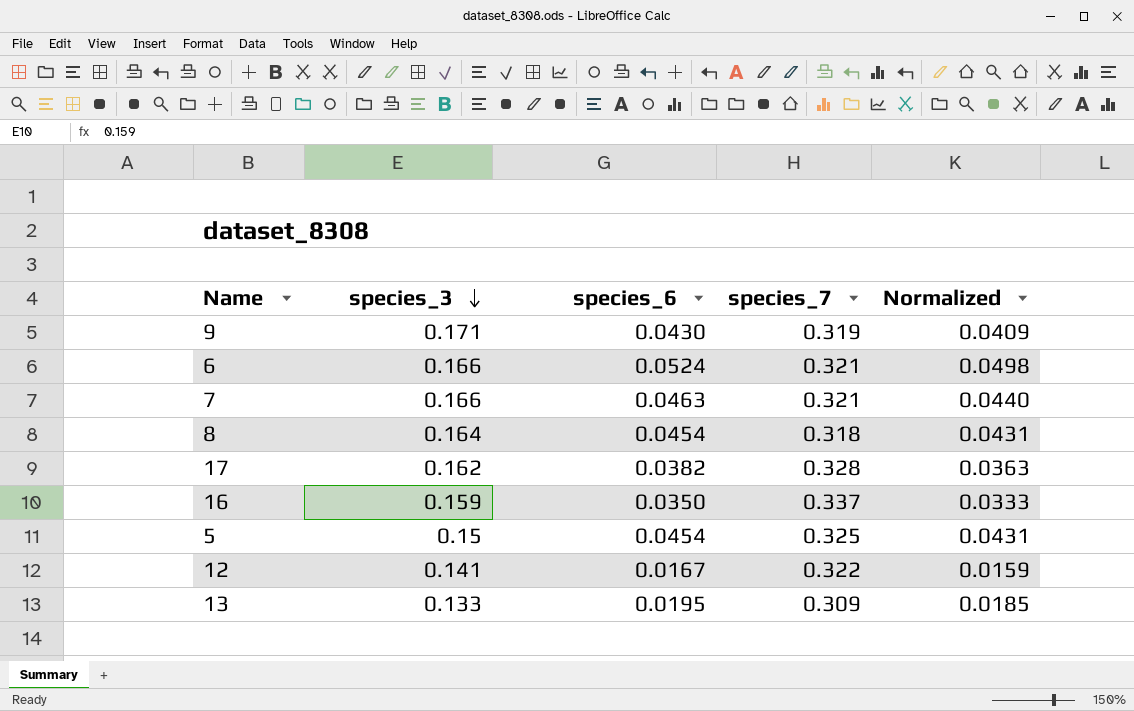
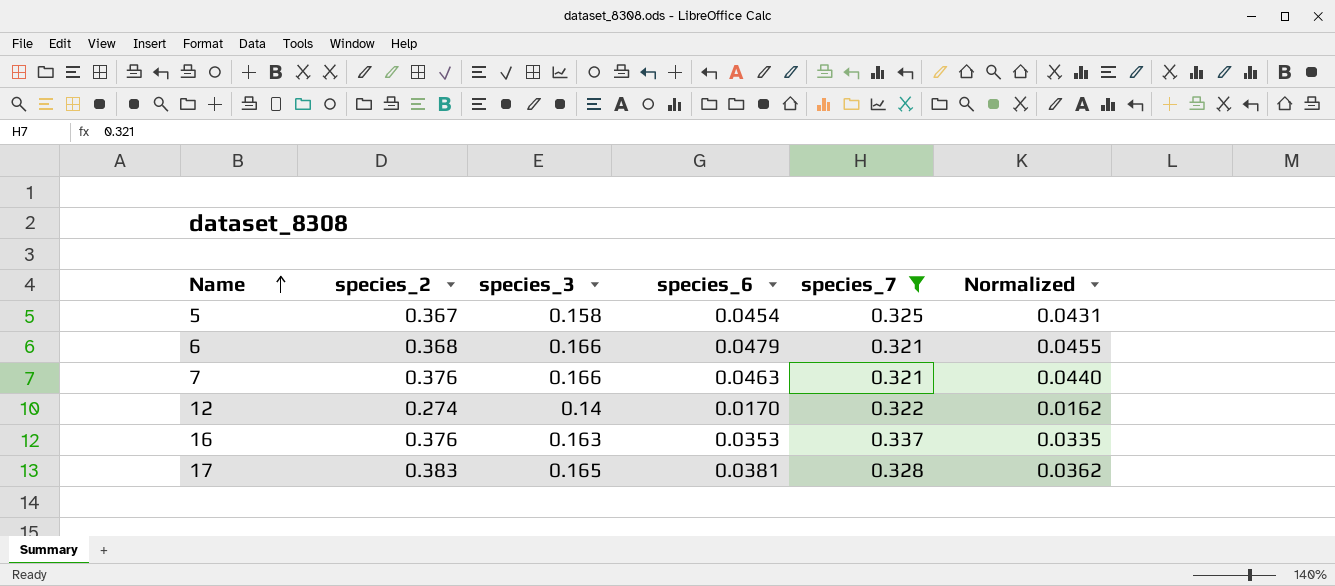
filter: none -> species_7 >= 0.321
row order: species_3 descending -> Name ascending
column species_2 | position: none -> 2
5 | species_3: 0.15 -> 0.158
6 | species_6: 0.0524 -> 0.0479
6 | Normalized: 0.0498 -> 0.0455
12 | species_3: 0.141 -> 0.14
12 | species_6: 0.0167 -> 0.0170
12 | Normalized: 0.0159 -> 0.0162
16 | species_3: 0.159 -> 0.163
16 | species_6: 0.0350 -> 0.0353
16 | Normalized: 0.0333 -> 0.0335
17 | species_3: 0.162 -> 0.165
17 | species_6: 0.0382 -> 0.0381
17 | Normalized: 0.0363 -> 0.0362

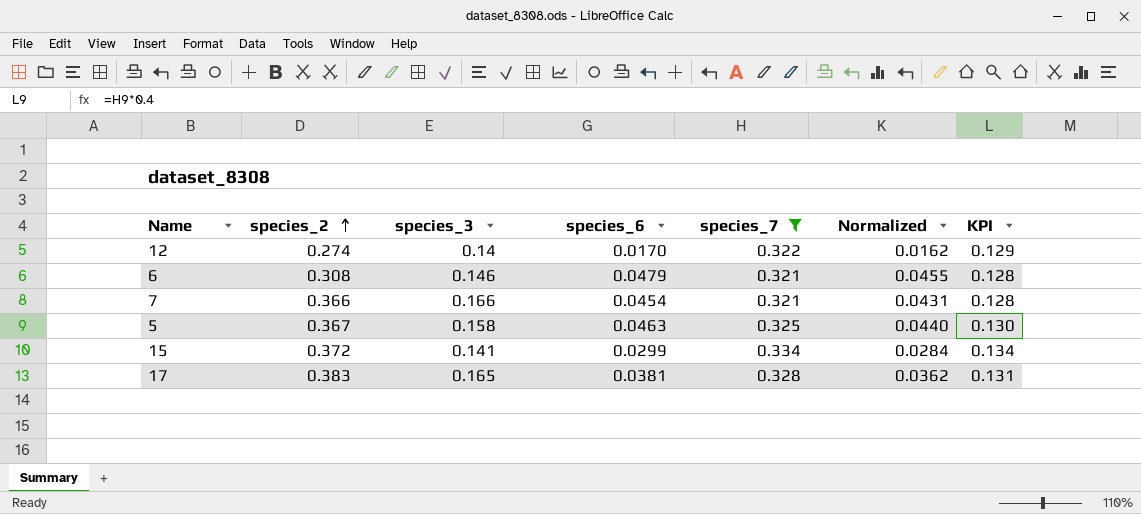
row order: Name ascending -> species_2 ascending
column KPI | formula: none -> [species_7] * 0.4
row 16: 0.376 | 0.163 | 0.0353 | 0.337 | 0.0335 -> none
6 | species_2: 0.368 -> 0.308
6 | species_3: 0.166 -> 0.146
7 | species_2: 0.376 -> 0.366
7 | species_6: 0.0463 -> 0.0454
7 | Normalized: 0.0440 -> 0.0431
5 | species_6: 0.0454 -> 0.0463
5 | Normalized: 0.0431 -> 0.0440
row 15: none -> 0.372 | 0.141 | 0.0299 | 0.334 | 0.0284 | 0.134

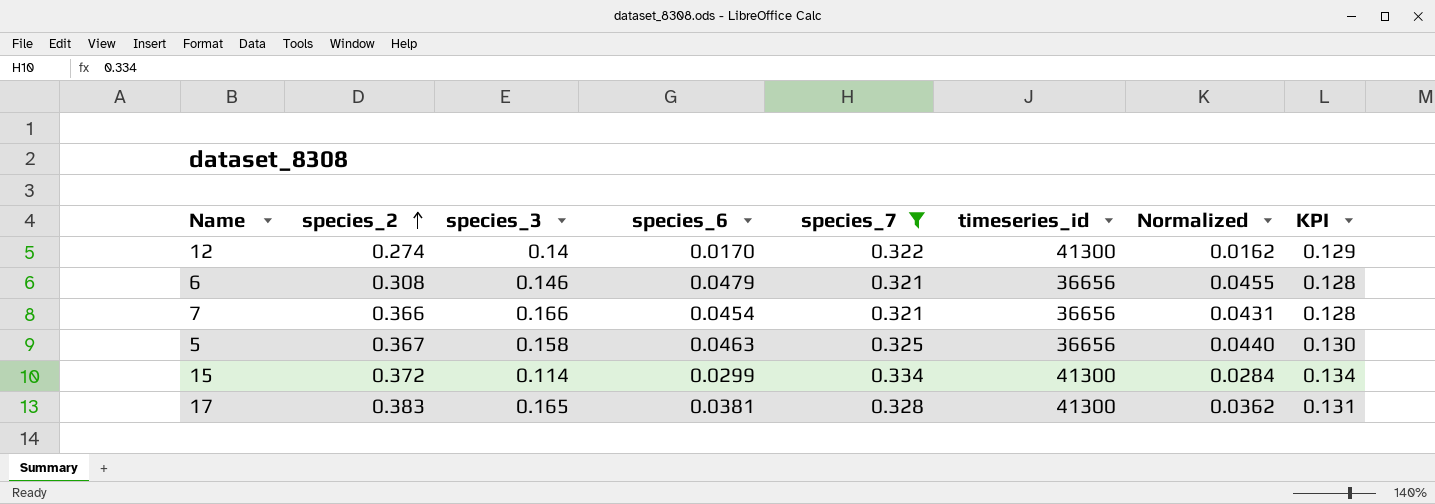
column timeseries_id | position: none -> 6
15 | species_3: 0.141 -> 0.114

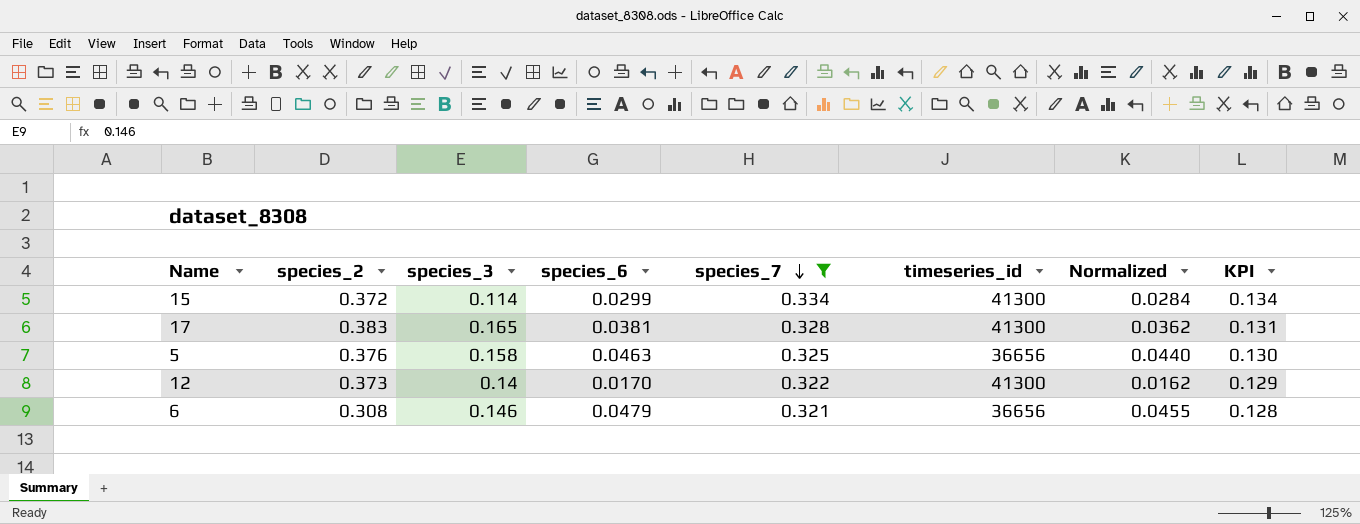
row order: species_2 ascending -> species_7 descending
row 7: 0.366 | 0.166 | 0.0454 | 0.321 | 36656 | 0.0431 | 0.128 -> none
5 | species_2: 0.367 -> 0.376
12 | species_2: 0.274 -> 0.373

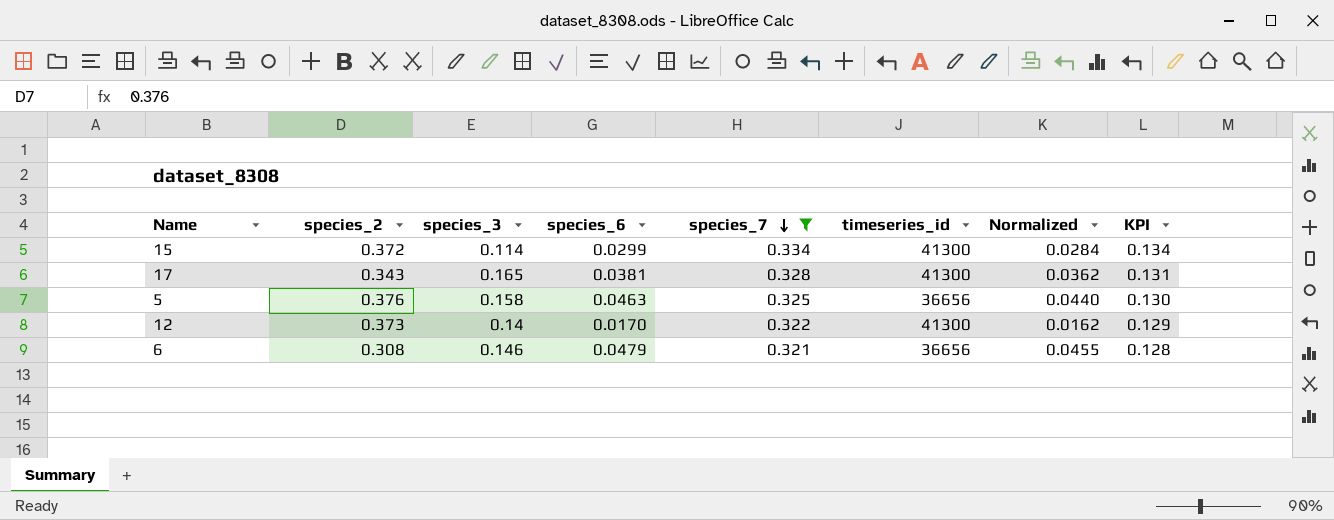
17 | species_2: 0.383 -> 0.343

